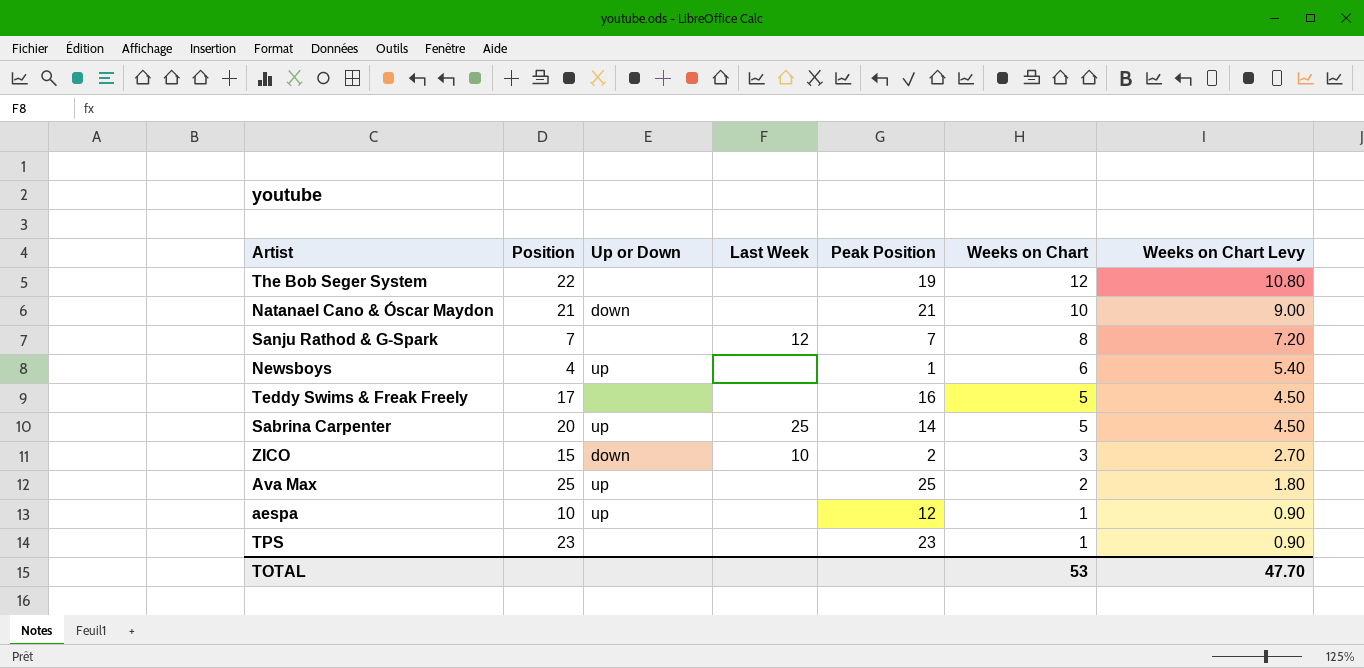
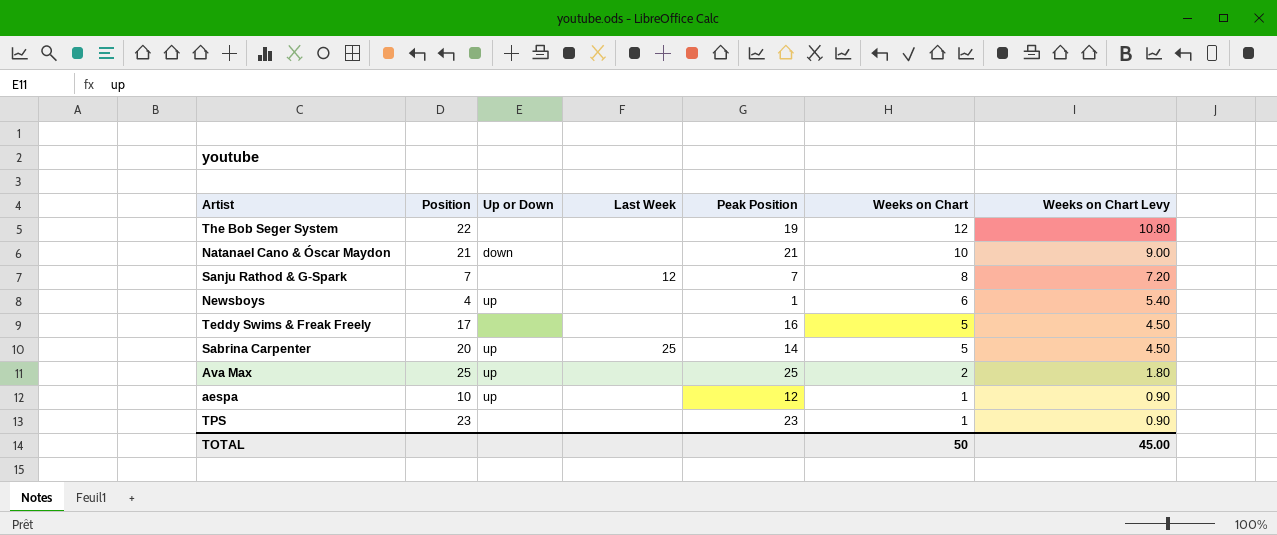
row ZICO: 15 | down | 10 | 2 | 3 | 2.70 -> none
TOTAL | Weeks on Chart: 53 -> 50
TOTAL | Weeks on Chart Levy: 47.70 -> 45.00

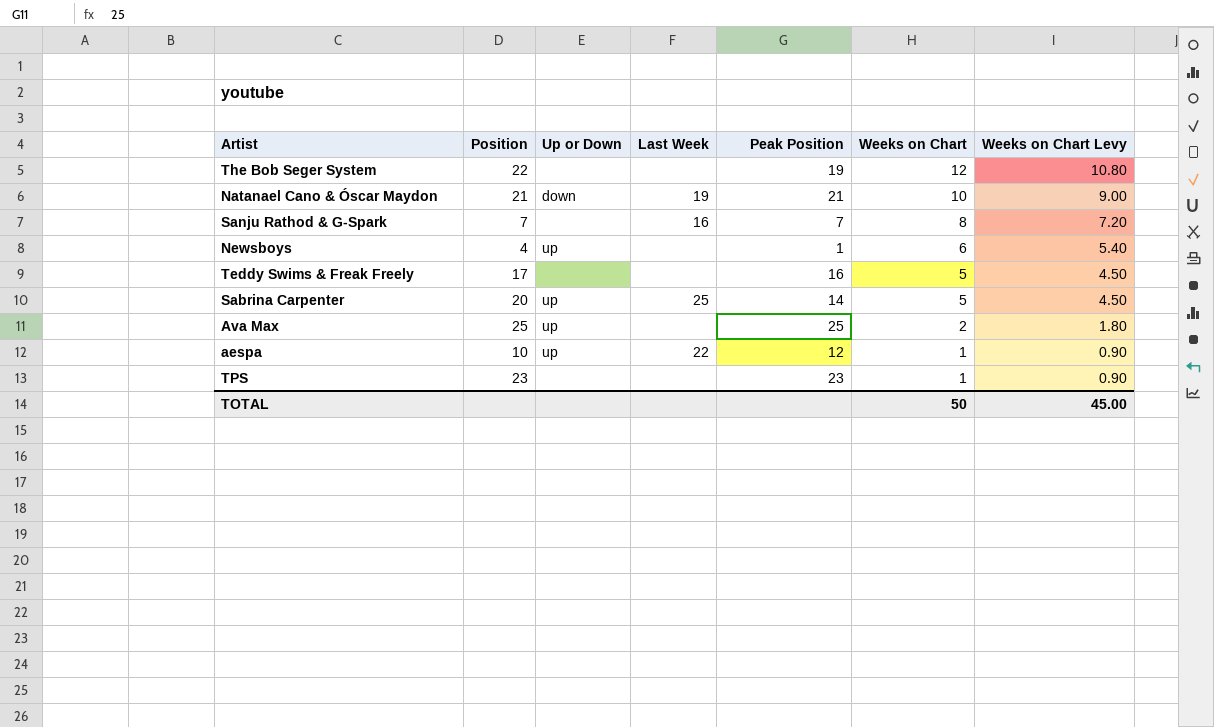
Natanael Cano & Óscar Maydon | Last Week: none -> 19
Sanju Rathod & G-Spark | Last Week: 12 -> 16
aespa | Last Week: none -> 22

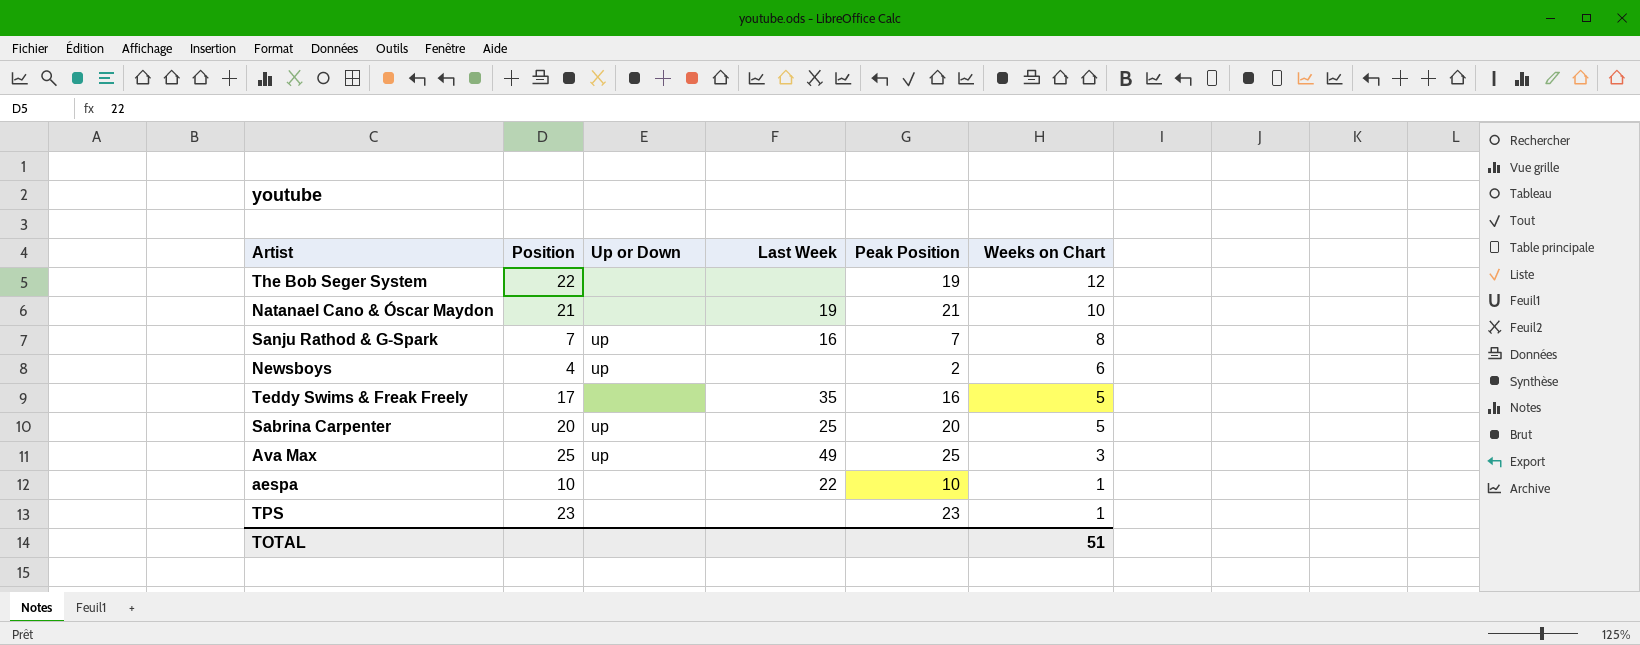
column Weeks on Chart Levy | formula: [Weeks on Chart] * 0.9 -> none
Natanael Cano & Óscar Maydon | Up or Down: down -> none
Sanju Rathod & G-Spark | Up or Down: none -> up
Newsboys | Peak Position: 1 -> 2
Teddy Swims & Freak Freely | Last Week: none -> 35
Sabrina Carpenter | Peak Position: 14 -> 20
Ava Max | Last Week: none -> 49
Ava Max | Weeks on Chart: 2 -> 3
aespa | Up or Down: up -> none
aespa | Peak Position: 12 -> 10
TOTAL | Weeks on Chart: 50 -> 51

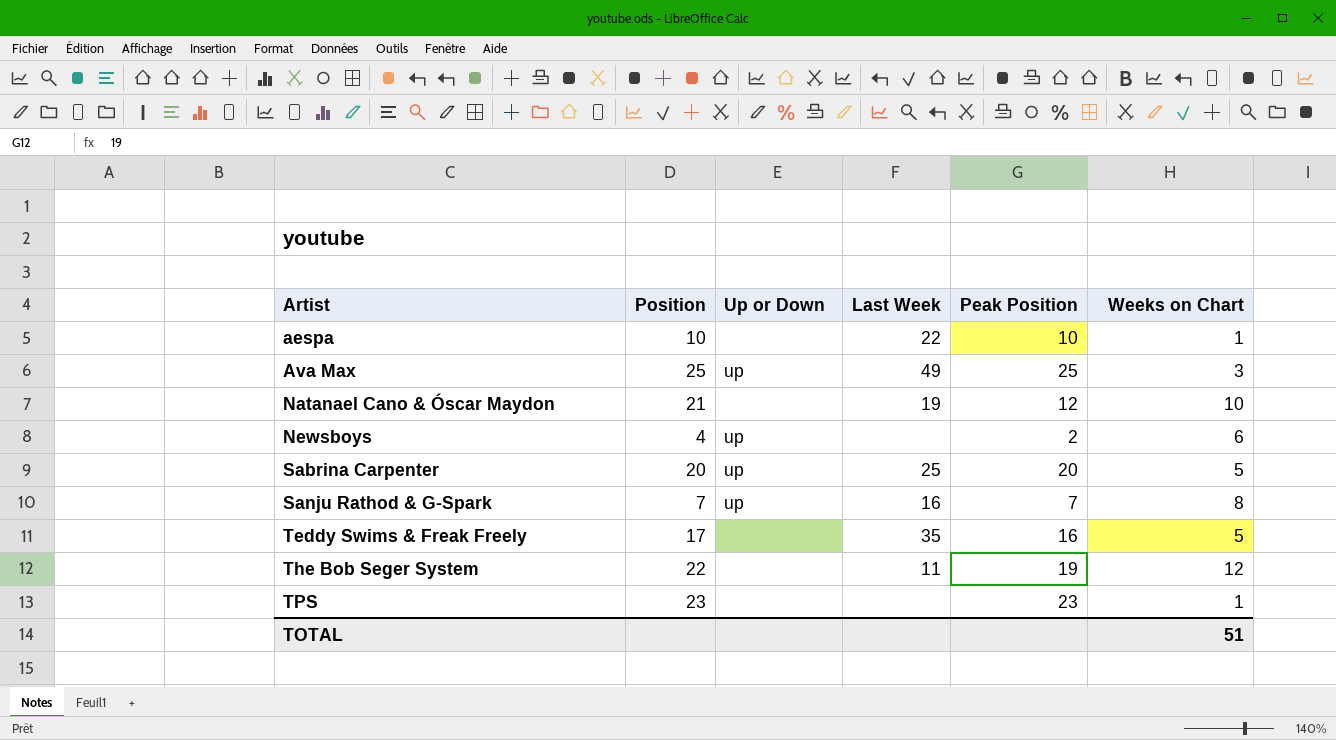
row order: Weeks on Chart descending -> Artist ascending
Natanael Cano & Óscar Maydon | Peak Position: 21 -> 12
The Bob Seger System | Last Week: none -> 11

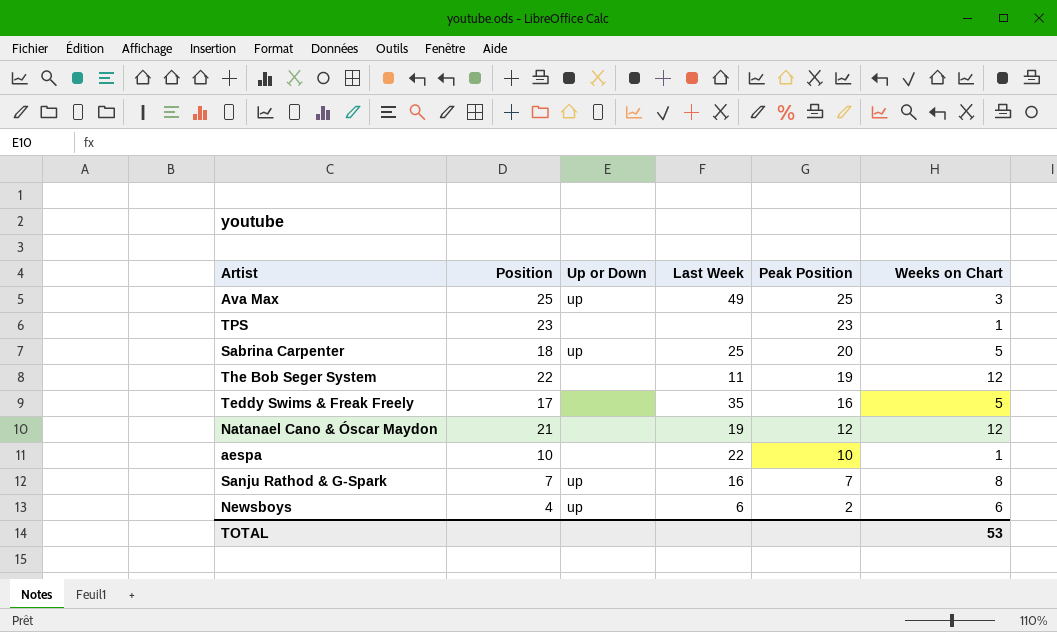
row order: Artist ascending -> Peak Position descending
Sabrina Carpenter | Position: 20 -> 18
Natanael Cano & Óscar Maydon | Weeks on Chart: 10 -> 12
Newsboys | Last Week: none -> 6
TOTAL | Weeks on Chart: 51 -> 53

